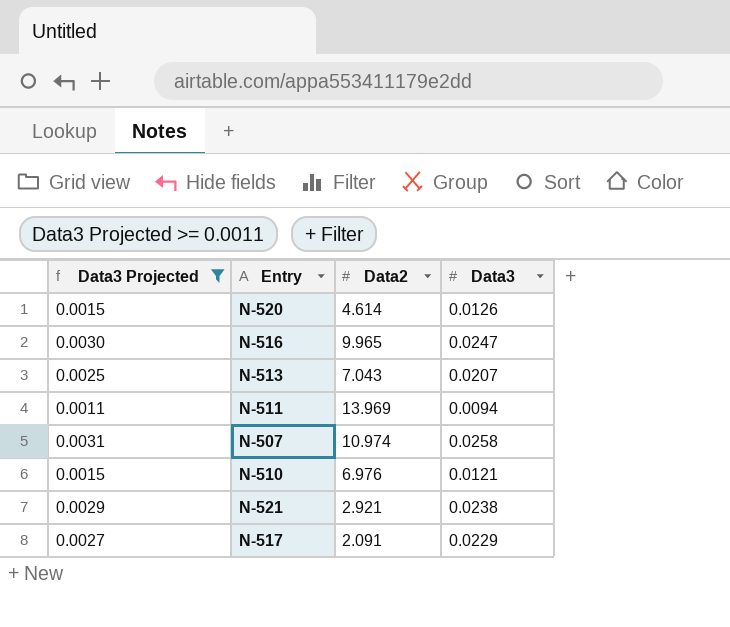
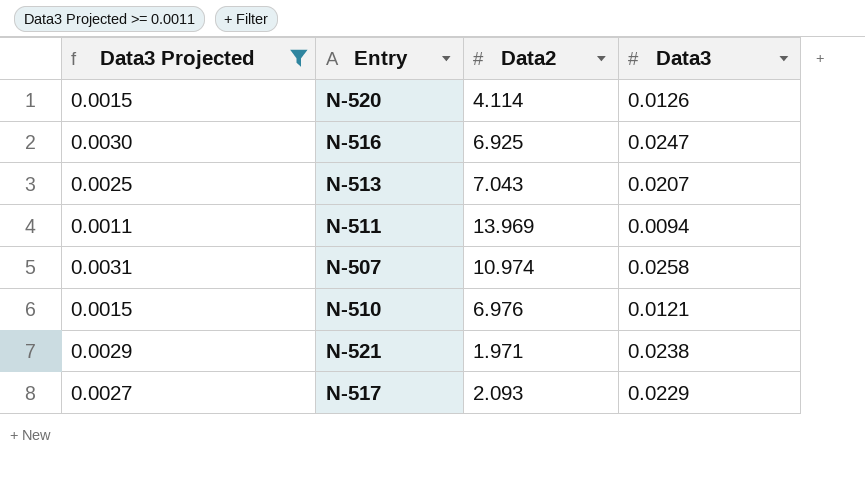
N-520 | Data2: 4.614 -> 4.114
N-516 | Data2: 9.965 -> 6.925
N-521 | Data2: 2.921 -> 1.971
N-517 | Data2: 2.091 -> 2.093

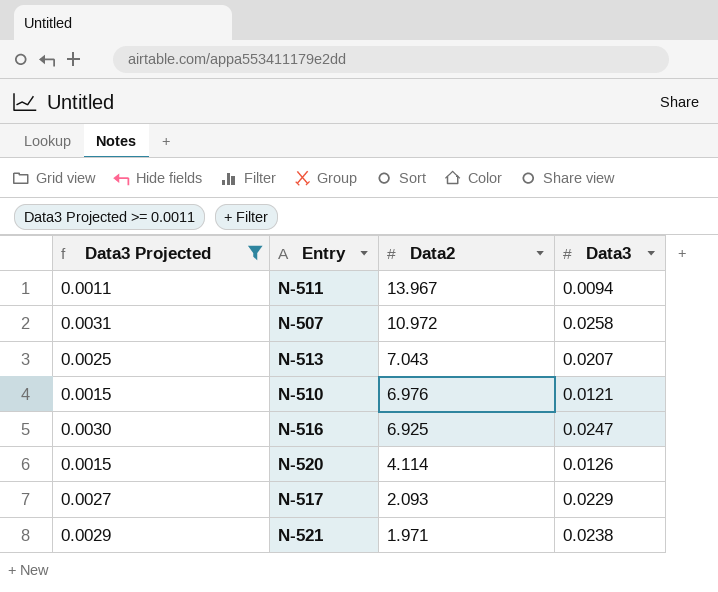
row order: none -> Data2 descending
N-511 | Data2: 13.969 -> 13.967
N-507 | Data2: 10.974 -> 10.972

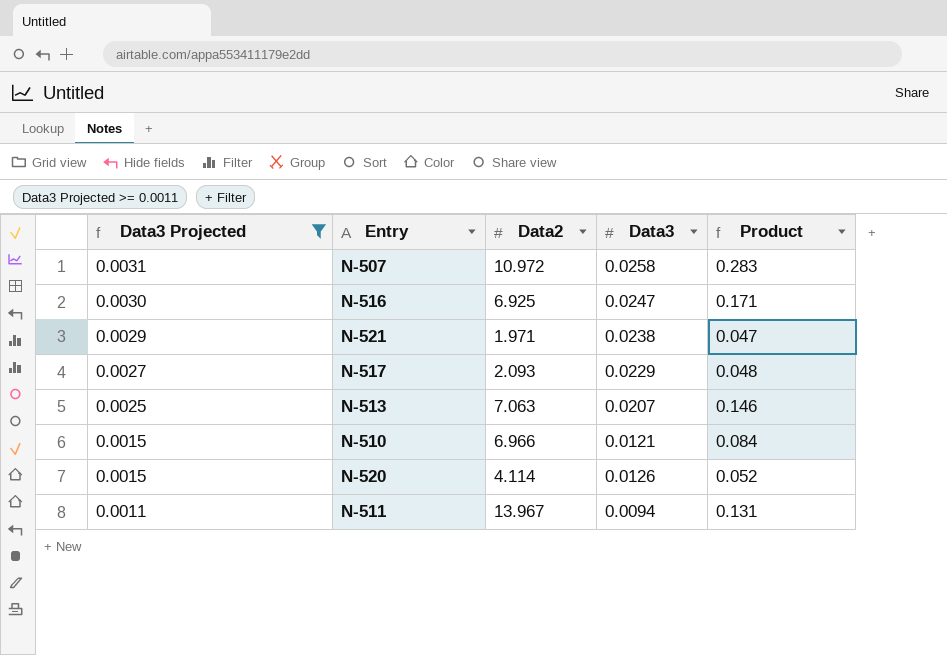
row order: Data2 descending -> Data3 Projected descending
column Product | formula: none -> [Data2] * [Data3]
N-513 | Data2: 7.043 -> 7.063
N-510 | Data2: 6.976 -> 6.966

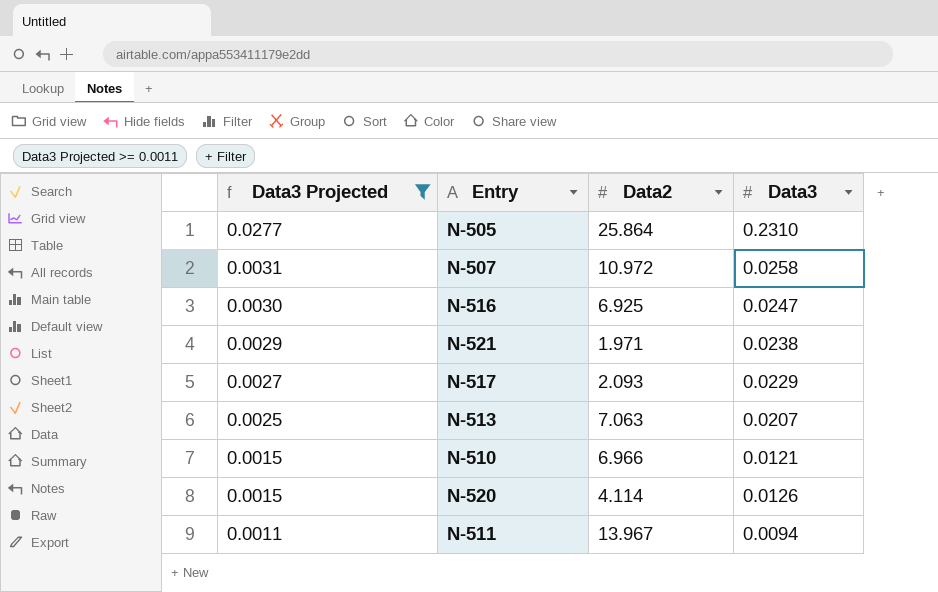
column Product | formula: [Data2] * [Data3] -> none
row N-505: none -> 0.0277 | 25.864 | 0.2310

